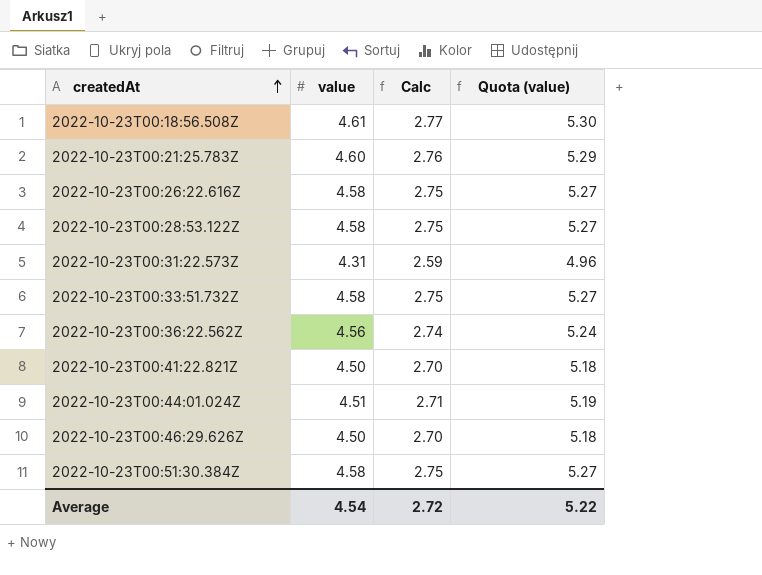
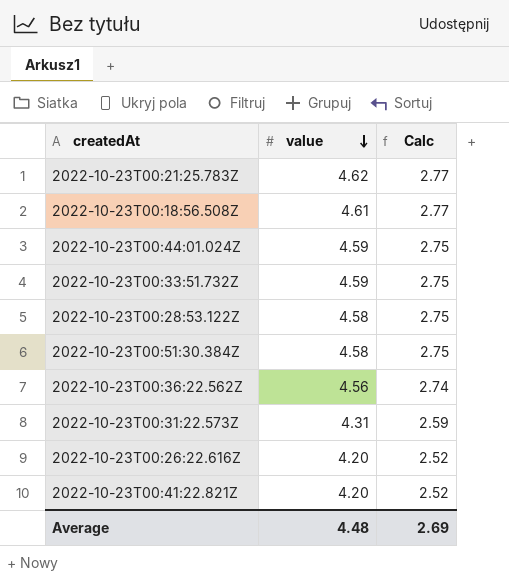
row order: createdAt ascending -> value descending
column Quota (value) | formula: [value] * 1.15 -> none
row 2022-10-23T00:46:29.626Z: 4.50 | 2.70 | 5.18 -> none
2022-10-23T00:21:25.783Z | value: 4.60 -> 4.62
2022-10-23T00:21:25.783Z | Calc: 2.76 -> 2.77
2022-10-23T00:44:01.024Z | value: 4.51 -> 4.59
2022-10-23T00:44:01.024Z | Calc: 2.71 -> 2.75
2022-10-23T00:33:51.732Z | value: 4.58 -> 4.59
2022-10-23T00:26:22.616Z | value: 4.58 -> 4.20
2022-10-23T00:26:22.616Z | Calc: 2.75 -> 2.52
2022-10-23T00:41:22.821Z | value: 4.50 -> 4.20
2022-10-23T00:41:22.821Z | Calc: 2.70 -> 2.52
Average | value: 4.54 -> 4.48
Average | Calc: 2.72 -> 2.69

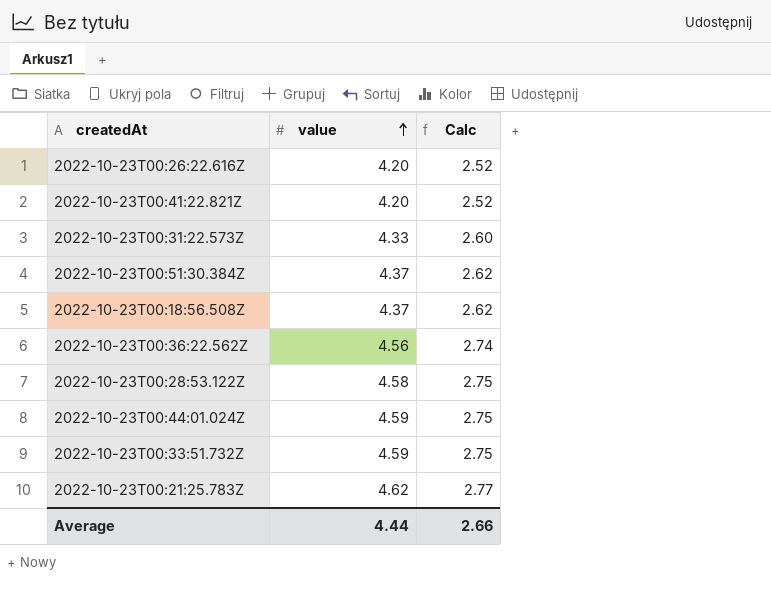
row order: value descending -> value ascending
2022-10-23T00:31:22.573Z | value: 4.31 -> 4.33
2022-10-23T00:31:22.573Z | Calc: 2.59 -> 2.60
2022-10-23T00:51:30.384Z | value: 4.58 -> 4.37
2022-10-23T00:51:30.384Z | Calc: 2.75 -> 2.62
2022-10-23T00:18:56.508Z | value: 4.61 -> 4.37
2022-10-23T00:18:56.508Z | Calc: 2.77 -> 2.62
Average | value: 4.48 -> 4.44
Average | Calc: 2.69 -> 2.66

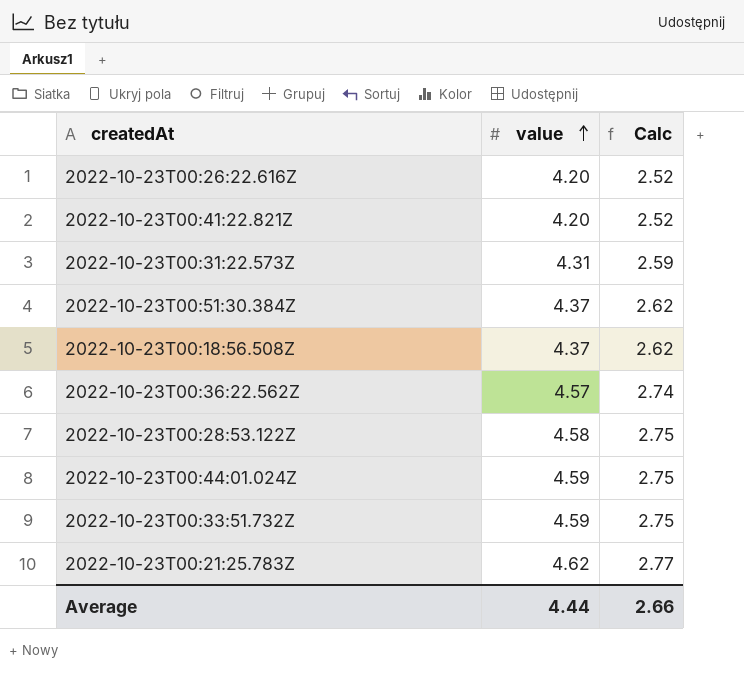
2022-10-23T00:31:22.573Z | value: 4.33 -> 4.31
2022-10-23T00:31:22.573Z | Calc: 2.60 -> 2.59
2022-10-23T00:36:22.562Z | value: 4.56 -> 4.57

